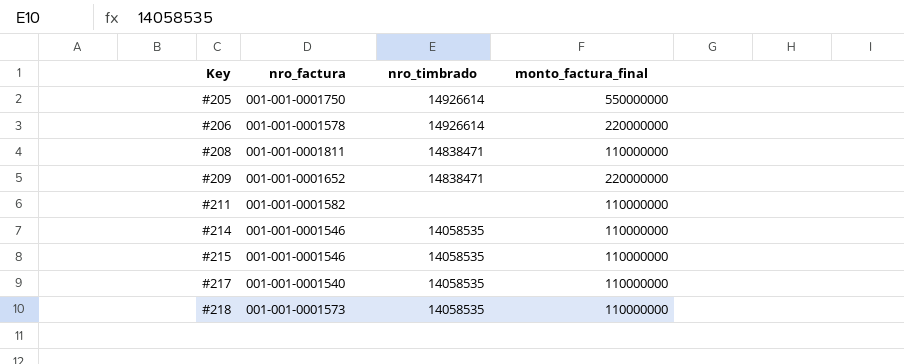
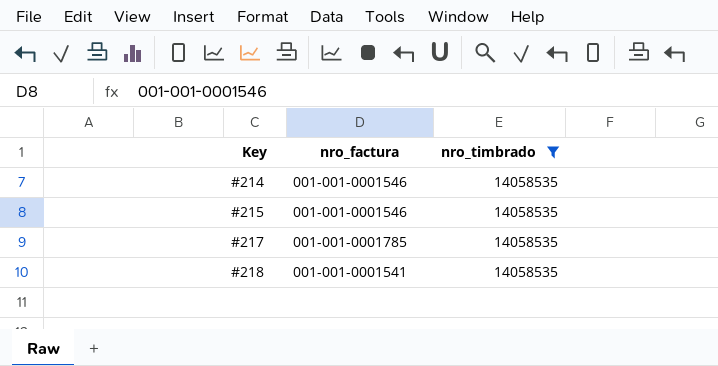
filter: none -> nro_timbrado = 14058535
column monto_factura_final | position: 4 -> none
#217 | nro_factura: 001-001-0001540 -> 001-001-0001785
#218 | nro_factura: 001-001-0001573 -> 001-001-0001541

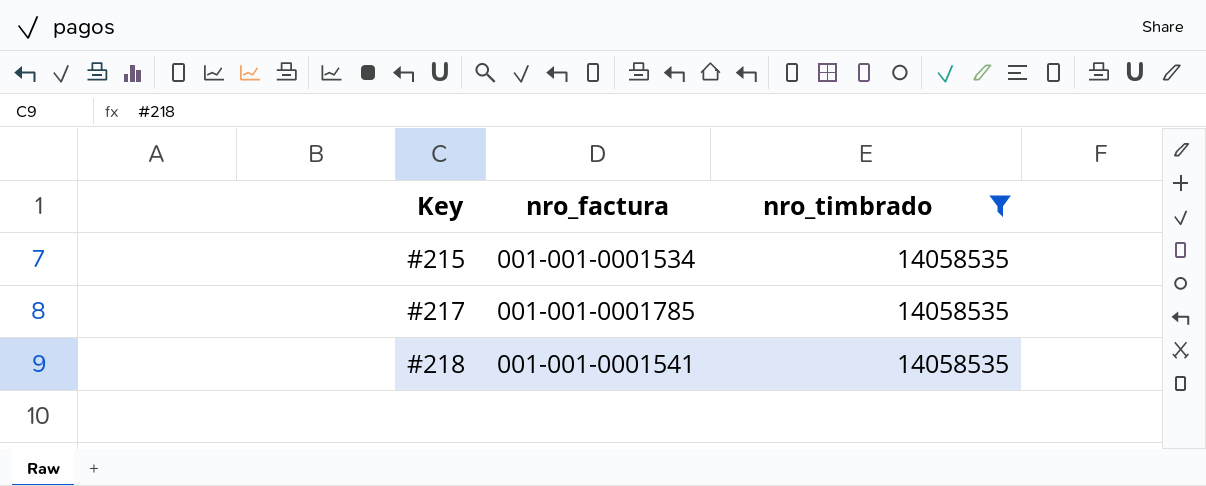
row #214: 001-001-0001546 | 14058535 -> none
#215 | nro_factura: 001-001-0001546 -> 001-001-0001534

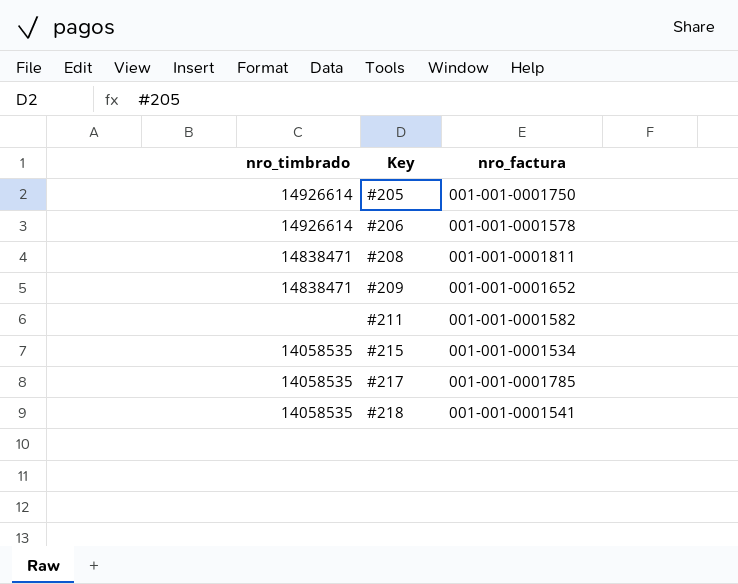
filter: nro_timbrado = 14058535 -> none
column nro_timbrado | position: 3 -> 1

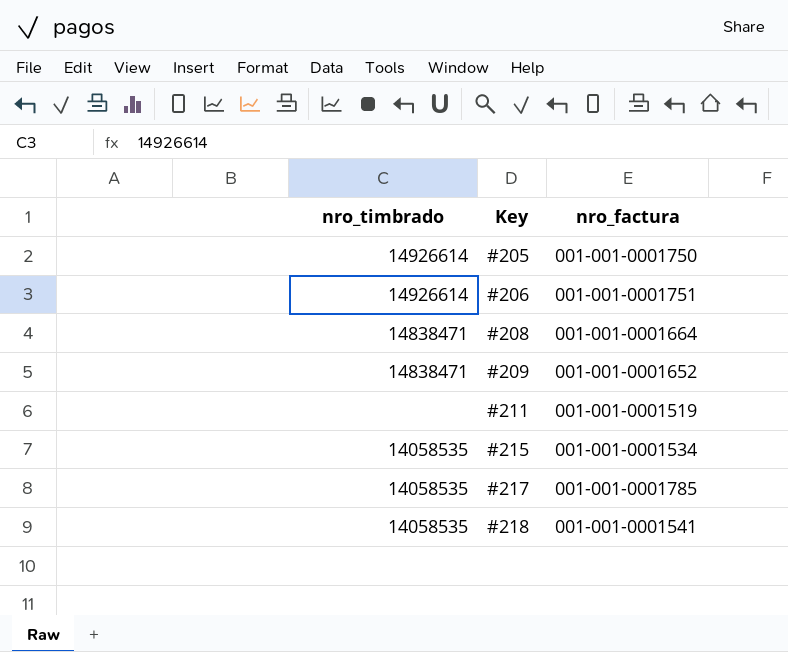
#206 | nro_factura: 001-001-0001578 -> 001-001-0001751
#208 | nro_factura: 001-001-0001811 -> 001-001-0001664
#211 | nro_factura: 001-001-0001582 -> 001-001-0001519

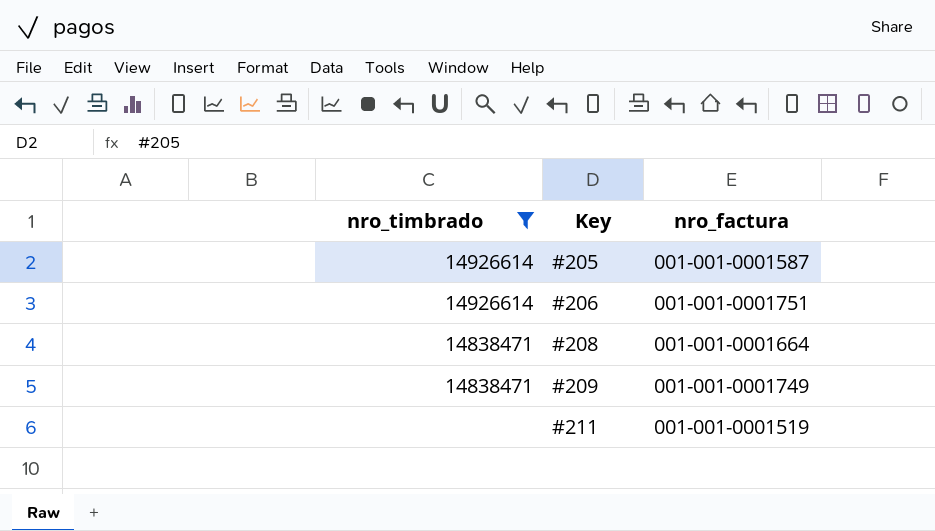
filter: none -> nro_timbrado != 14058535
#205 | nro_factura: 001-001-0001750 -> 001-001-0001587
#209 | nro_factura: 001-001-0001652 -> 001-001-0001749

